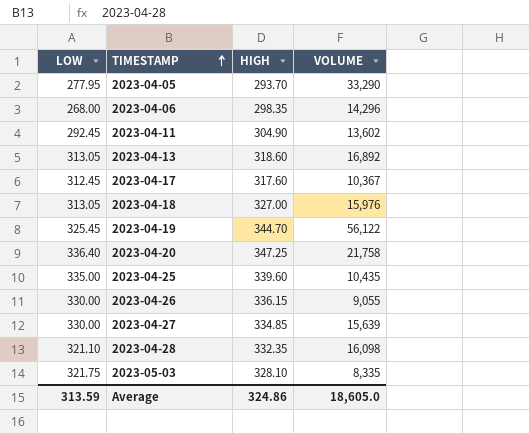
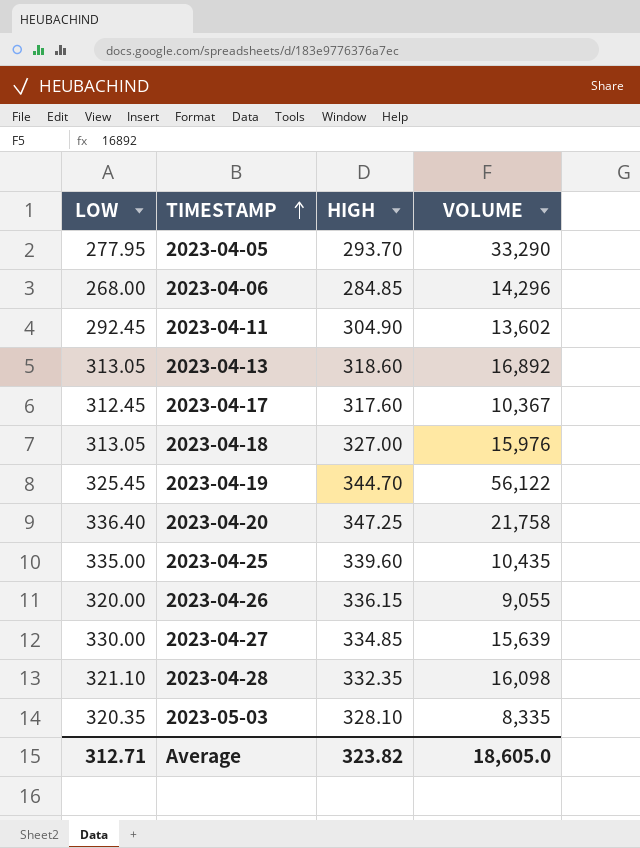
2023-04-06 | HIGH: 298.35 -> 284.85
2023-04-26 | LOW: 330.00 -> 320.00
2023-05-03 | LOW: 321.75 -> 320.35
Average | LOW: 313.59 -> 312.71
Average | HIGH: 324.86 -> 323.82

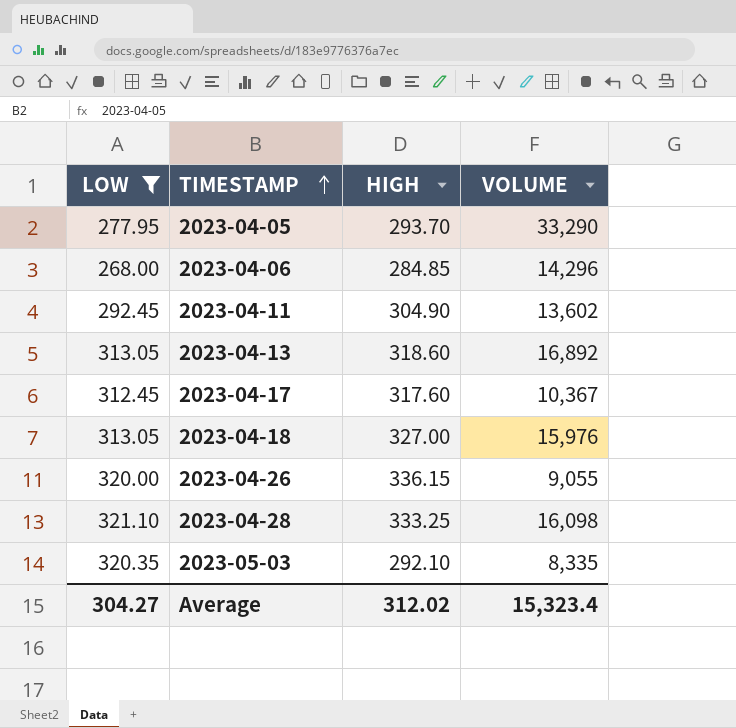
filter: none -> LOW <= 321.10
2023-04-28 | HIGH: 332.35 -> 333.25
2023-05-03 | HIGH: 328.10 -> 292.10
Average | LOW: 312.71 -> 304.27
Average | HIGH: 323.82 -> 312.02
Average | VOLUME: 18,605.0 -> 15,323.4

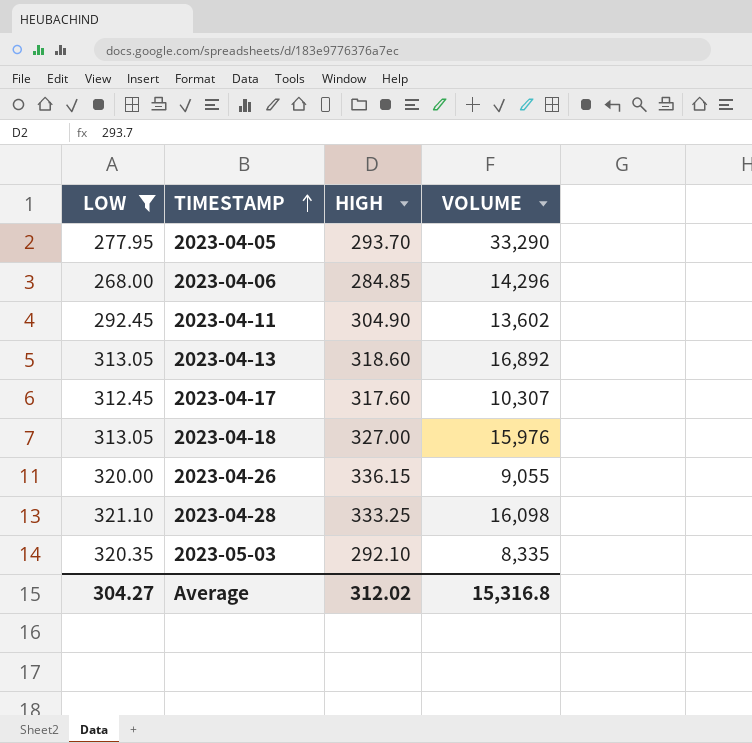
2023-04-17 | VOLUME: 10,367 -> 10,307
Average | VOLUME: 15,323.4 -> 15,316.8

